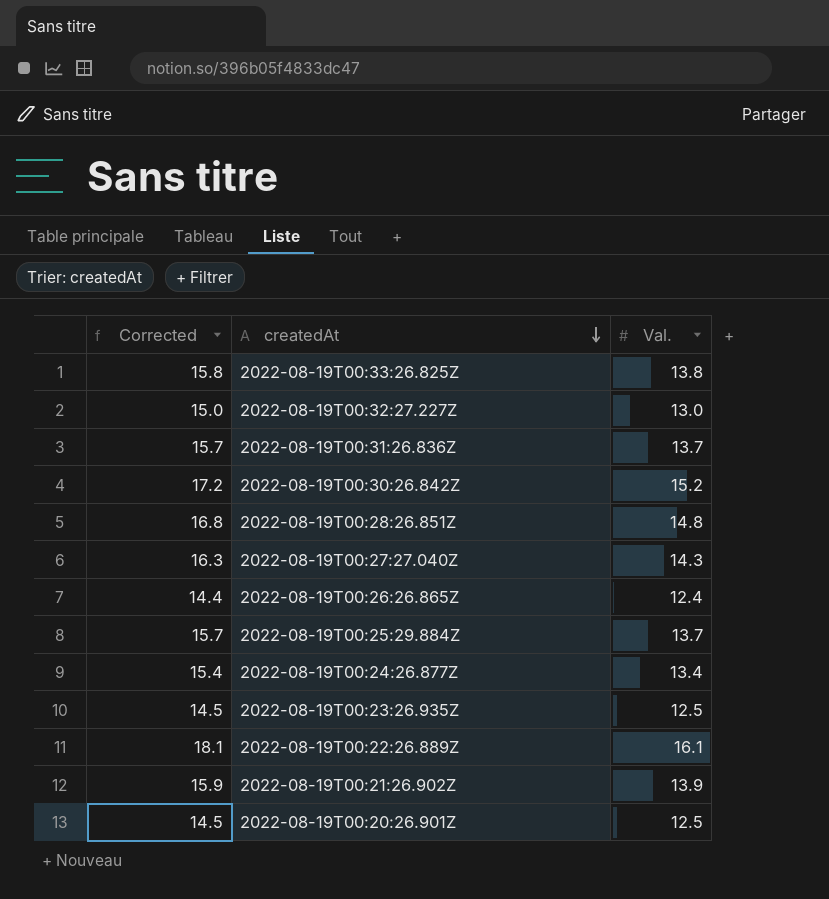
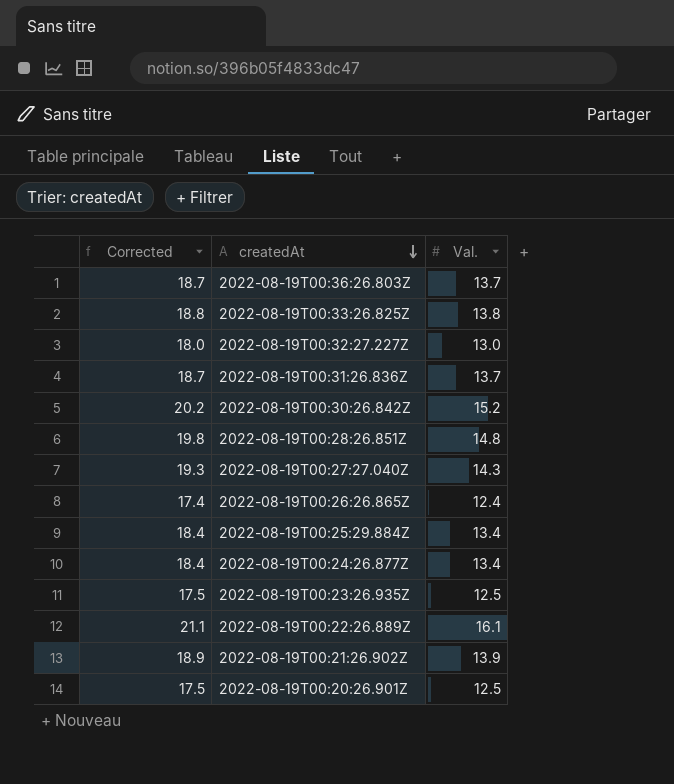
column Corrected | formula: [Val.] + 2 -> [Val.] + 5
row 2022-08-19T00:36:26.803Z: none -> 18.7 | 13.7
2022-08-19T00:25:29.884Z | Val.: 13.7 -> 13.4

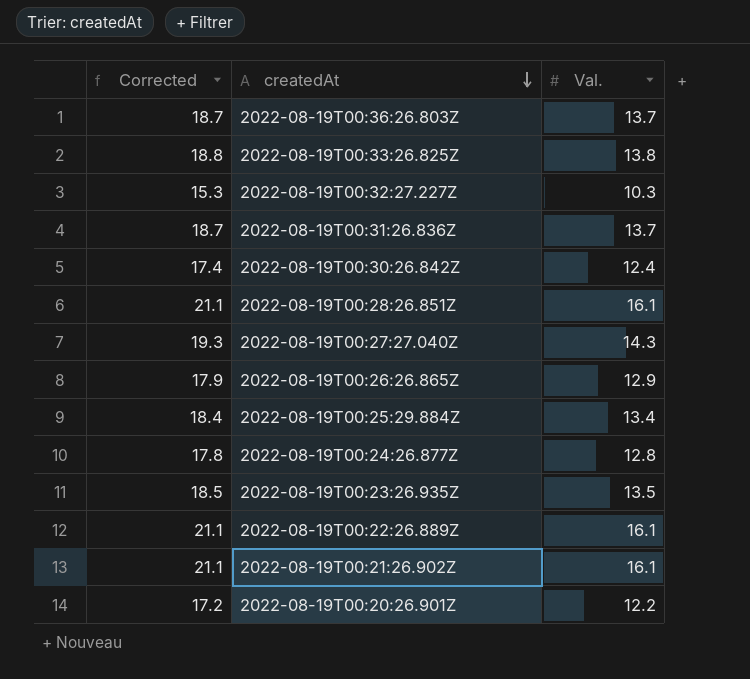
2022-08-19T00:32:27.227Z | Corrected: 18.0 -> 15.3
2022-08-19T00:32:27.227Z | Val.: 13.0 -> 10.3
2022-08-19T00:30:26.842Z | Corrected: 20.2 -> 17.4
2022-08-19T00:30:26.842Z | Val.: 15.2 -> 12.4
2022-08-19T00:28:26.851Z | Corrected: 19.8 -> 21.1
2022-08-19T00:28:26.851Z | Val.: 14.8 -> 16.1
2022-08-19T00:26:26.865Z | Corrected: 17.4 -> 17.9
2022-08-19T00:26:26.865Z | Val.: 12.4 -> 12.9
2022-08-19T00:24:26.877Z | Corrected: 18.4 -> 17.8
2022-08-19T00:24:26.877Z | Val.: 13.4 -> 12.8
2022-08-19T00:23:26.935Z | Corrected: 17.5 -> 18.5
2022-08-19T00:23:26.935Z | Val.: 12.5 -> 13.5
2022-08-19T00:21:26.902Z | Corrected: 18.9 -> 21.1
2022-08-19T00:21:26.902Z | Val.: 13.9 -> 16.1
2022-08-19T00:20:26.901Z | Corrected: 17.5 -> 17.2
2022-08-19T00:20:26.901Z | Val.: 12.5 -> 12.2

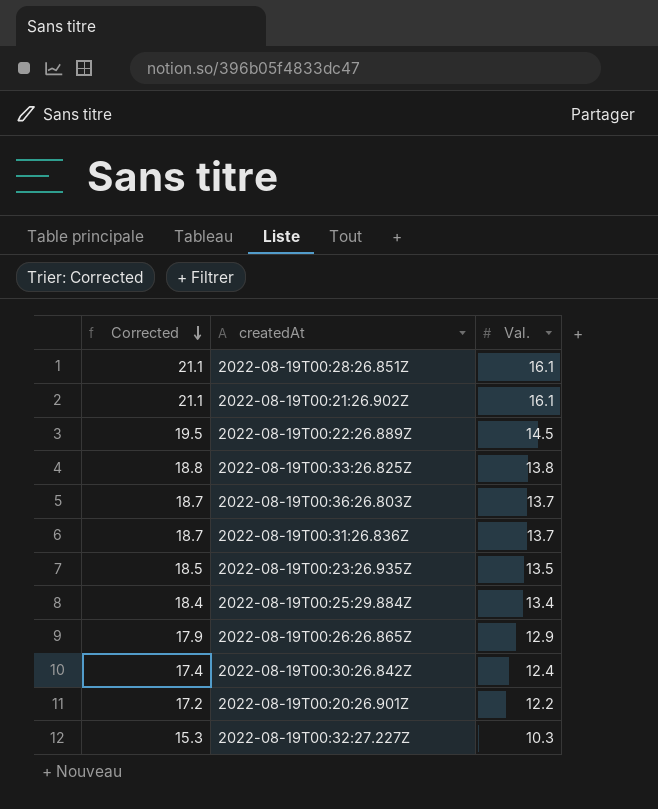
row order: createdAt descending -> Corrected descending
row 2022-08-19T00:27:27.040Z: 19.3 | 14.3 -> none
row 2022-08-19T00:24:26.877Z: 17.8 | 12.8 -> none
2022-08-19T00:22:26.889Z | Corrected: 21.1 -> 19.5
2022-08-19T00:22:26.889Z | Val.: 16.1 -> 14.5

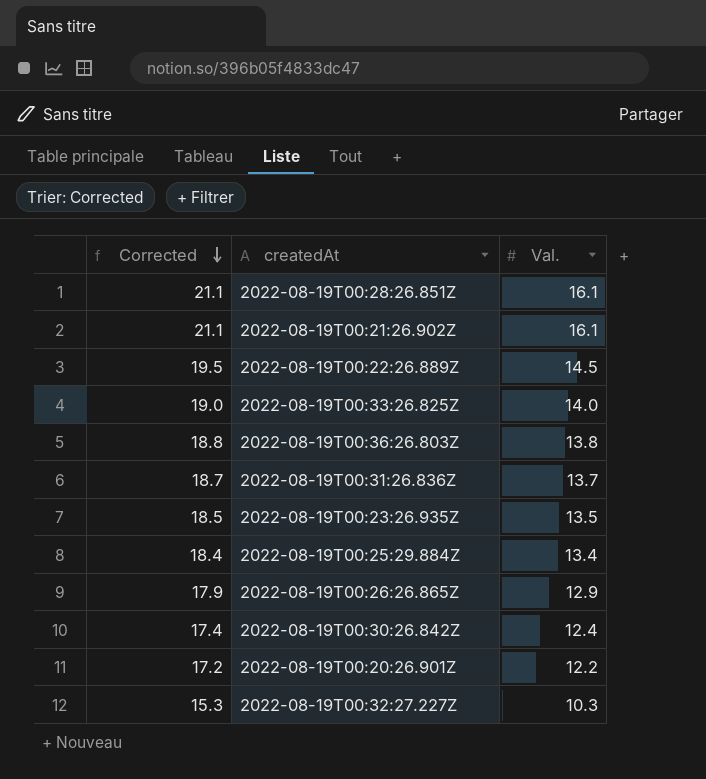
2022-08-19T00:33:26.825Z | Corrected: 18.8 -> 19.0
2022-08-19T00:33:26.825Z | Val.: 13.8 -> 14.0
2022-08-19T00:36:26.803Z | Corrected: 18.7 -> 18.8
2022-08-19T00:36:26.803Z | Val.: 13.7 -> 13.8

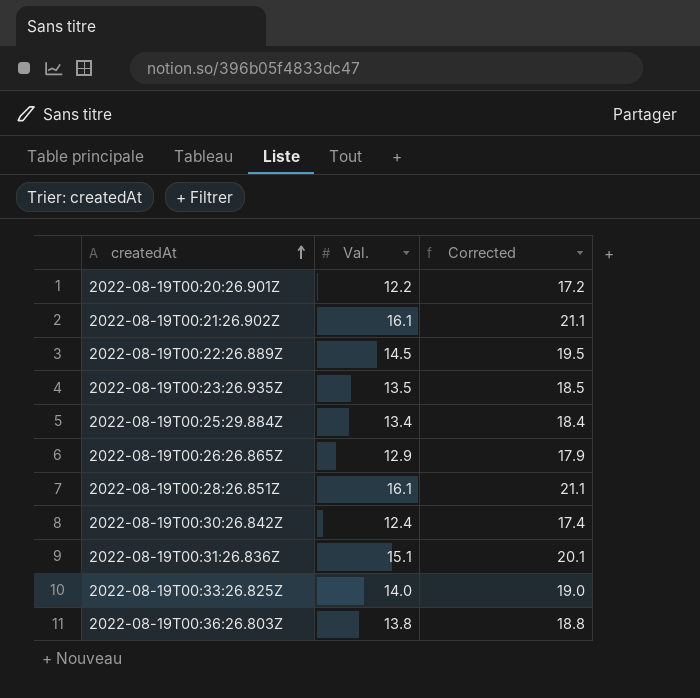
row order: Corrected descending -> createdAt ascending
column Corrected | position: 1 -> 3
row 2022-08-19T00:32:27.227Z: 15.3 | 10.3 -> none
2022-08-19T00:31:26.836Z | Val.: 13.7 -> 15.1
2022-08-19T00:31:26.836Z | Corrected: 18.7 -> 20.1

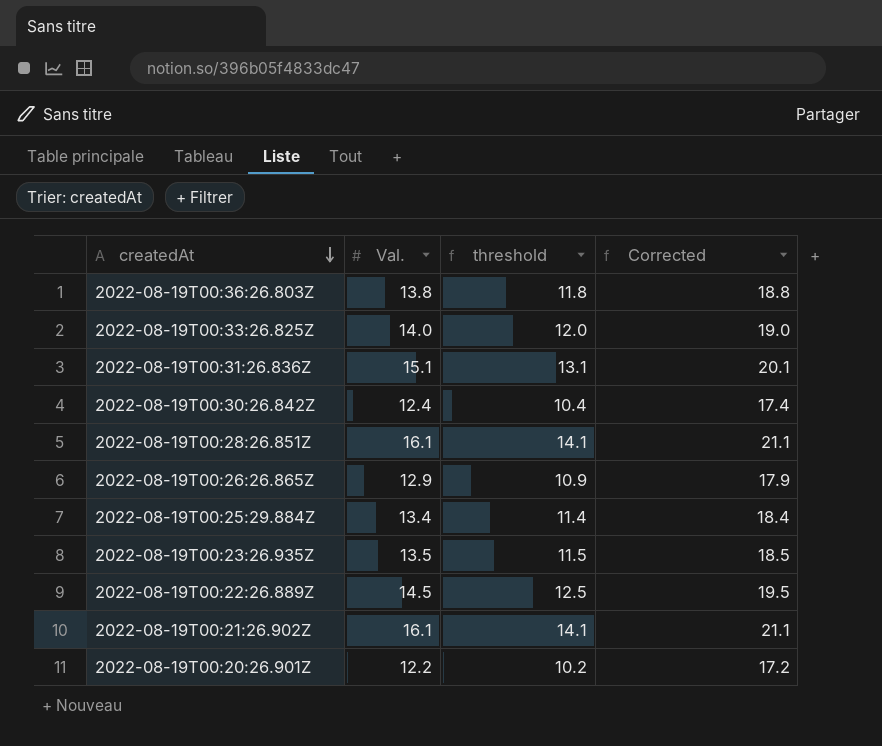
row order: createdAt ascending -> createdAt descending
column threshold | formula: none -> [Val.] - 2

